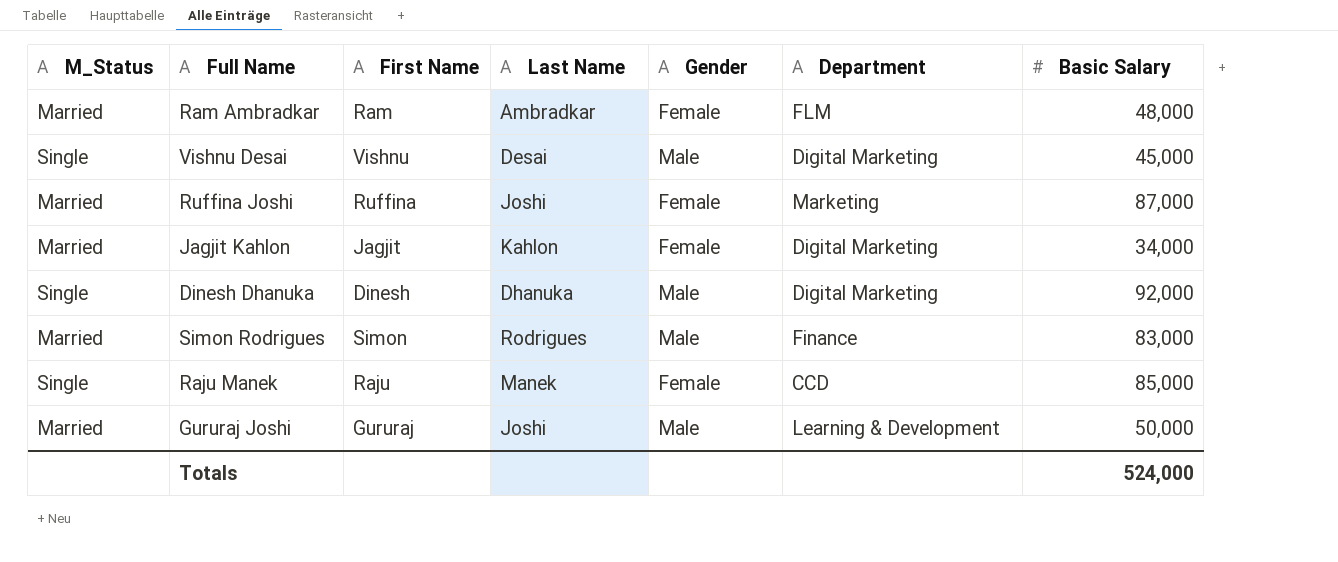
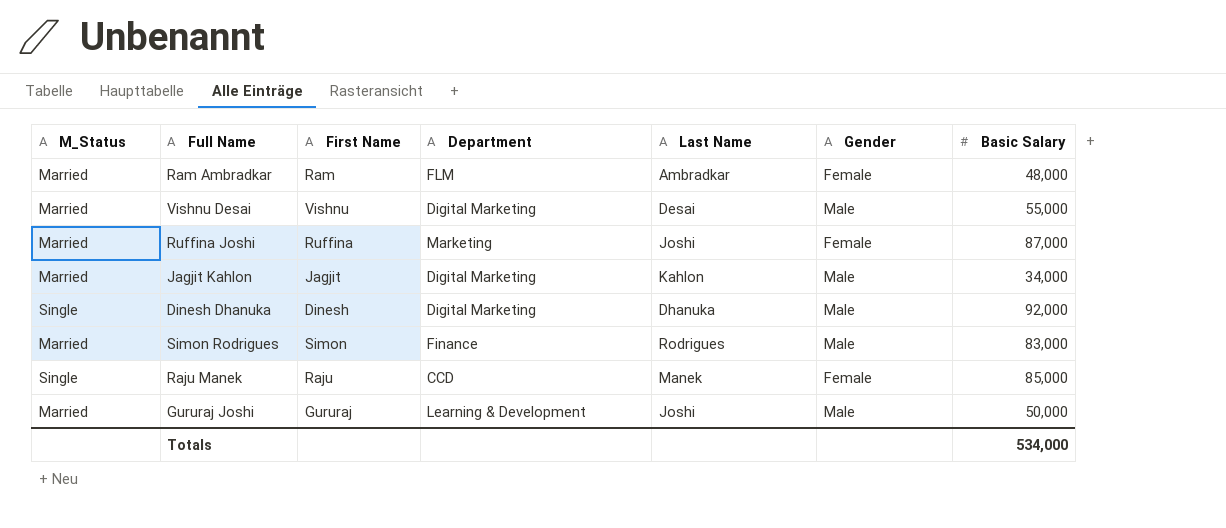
column Department | position: 6 -> 4
Vishnu Desai | M_Status: Single -> Married
Vishnu Desai | Basic Salary: 45,000 -> 55,000
Jagjit Kahlon | Gender: Female -> Male
Totals | Basic Salary: 524,000 -> 534,000

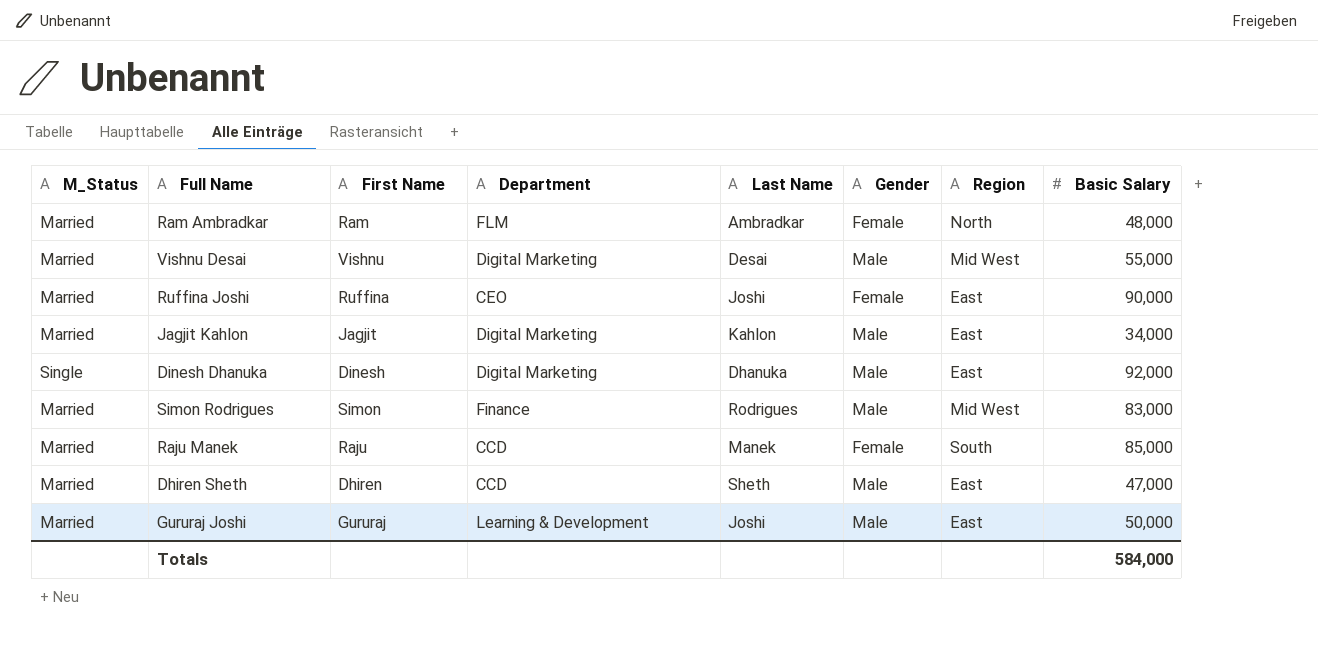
column Region | position: none -> 7
Ruffina Joshi | Department: Marketing -> CEO
Ruffina Joshi | Basic Salary: 87,000 -> 90,000
Raju Manek | M_Status: Single -> Married
row Dhiren Sheth: none -> Married | Dhiren | CCD | Sheth | Male | East | 47,000
Totals | Basic Salary: 534,000 -> 584,000

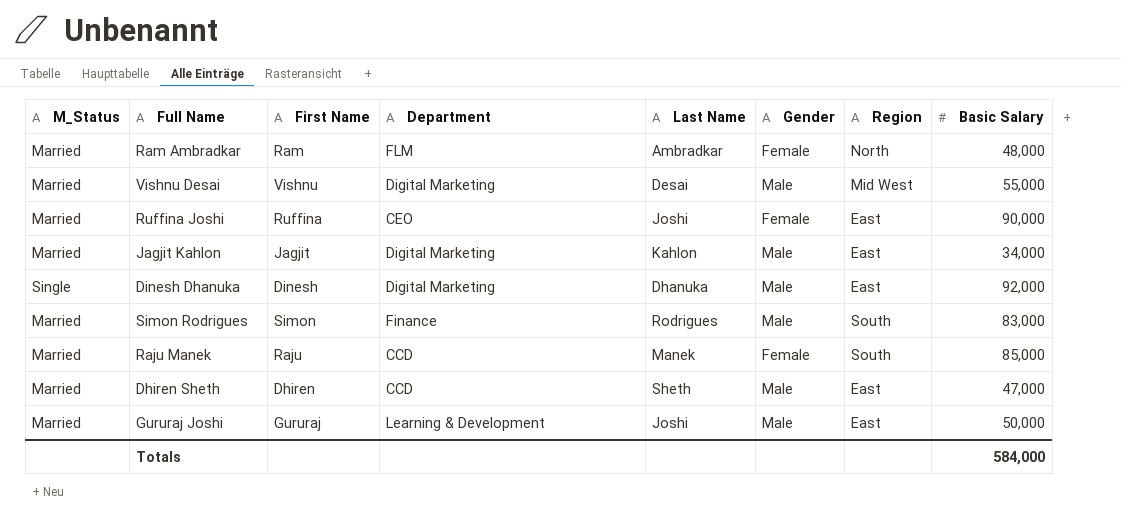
Simon Rodrigues | Region: Mid West -> South

